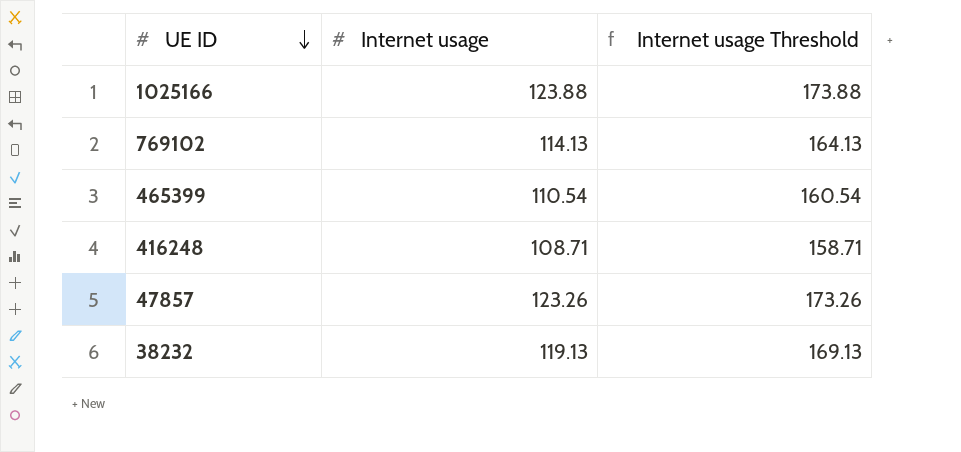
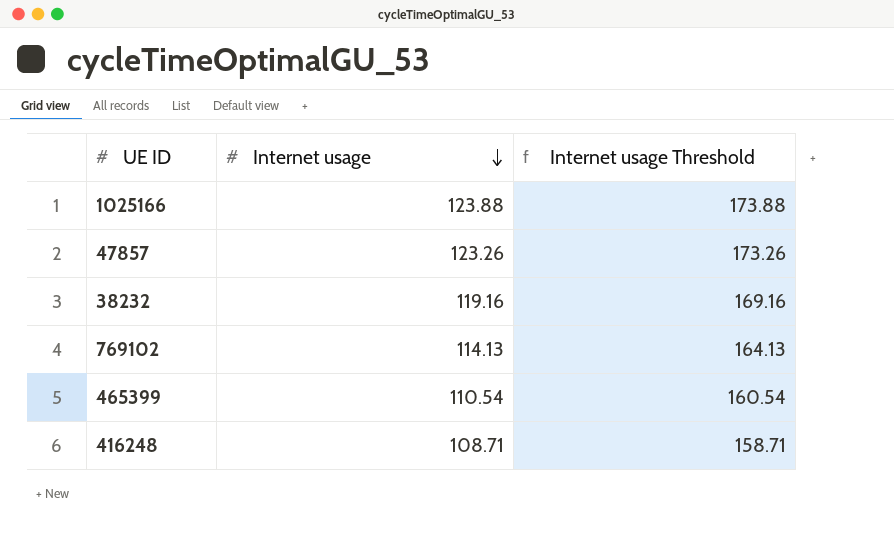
row order: UE ID descending -> Internet usage descending
38232 | Internet usage: 119.13 -> 119.16
38232 | Internet usage Threshold: 169.13 -> 169.16

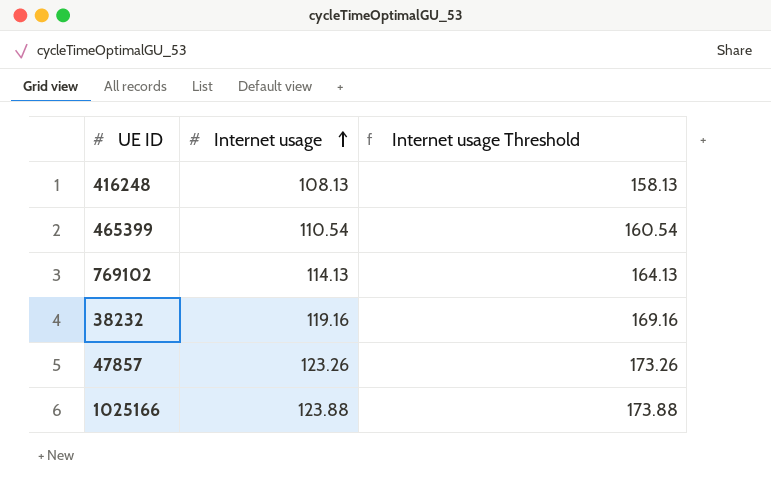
row order: Internet usage descending -> Internet usage ascending
416248 | Internet usage: 108.71 -> 108.13
416248 | Internet usage Threshold: 158.71 -> 158.13

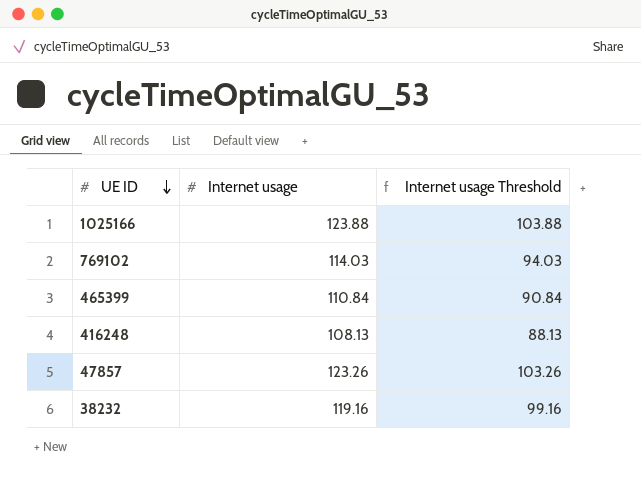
row order: Internet usage ascending -> UE ID descending
column Internet usage Threshold | formula: [Internet usage] + 50 -> [Internet usage] - 20
769102 | Internet usage: 114.13 -> 114.03
465399 | Internet usage: 110.54 -> 110.84

